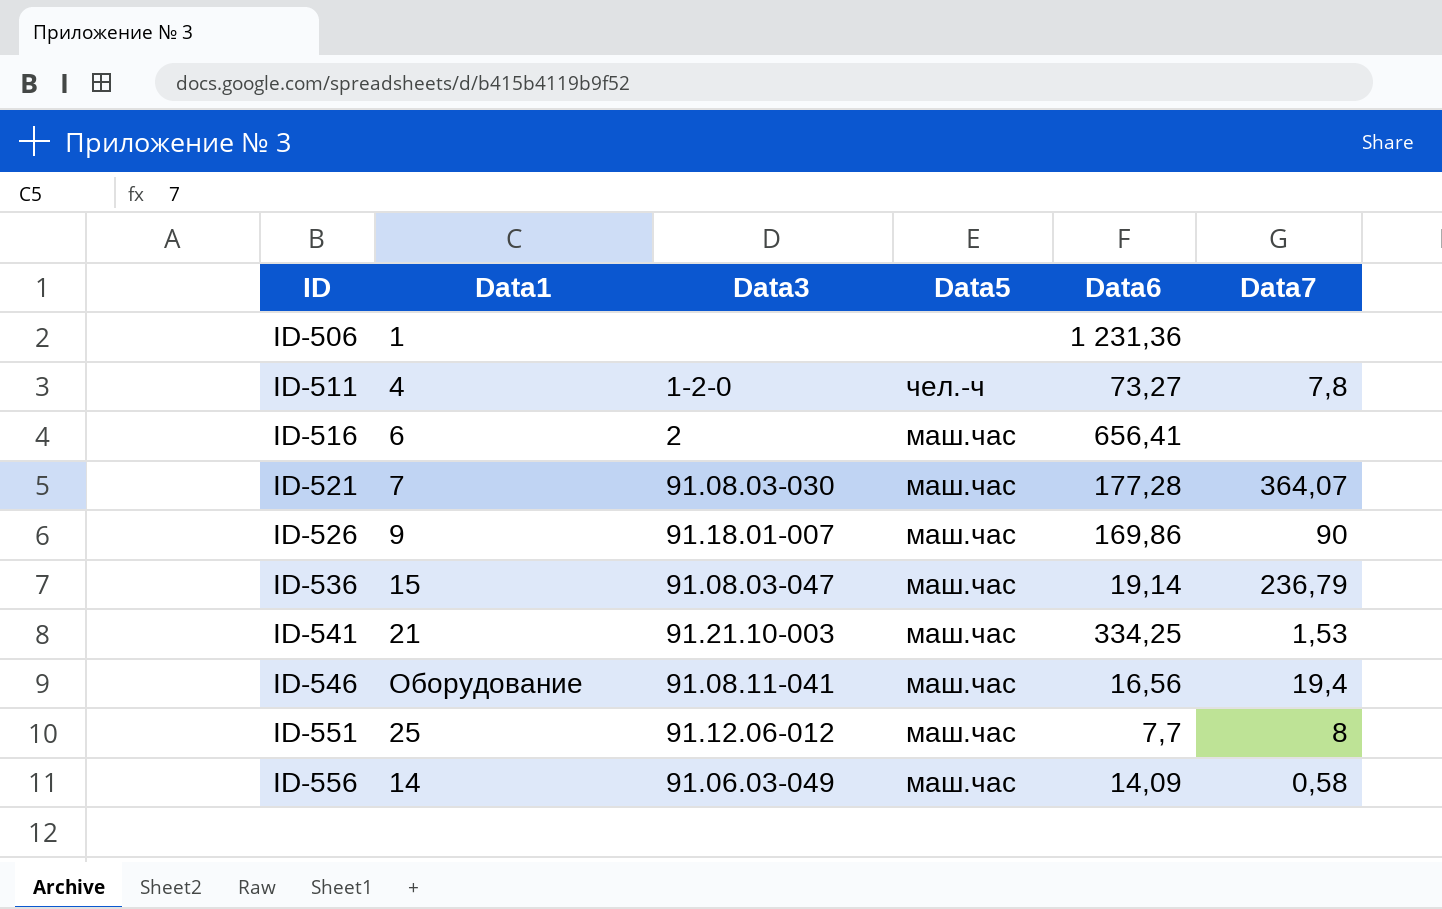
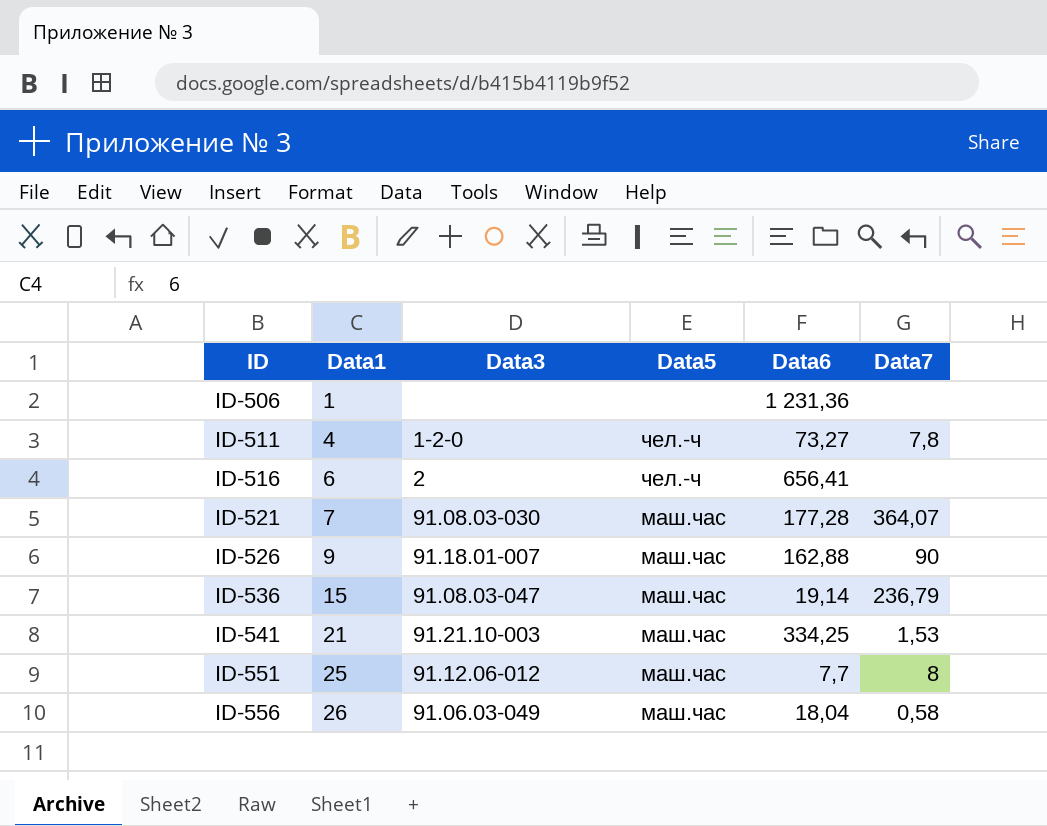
row ID-546: Оборудование | 91.08.11-041 | маш.час | 16,56 | 19,4 -> none
ID-516 | Data5: маш.час -> чел.-ч
ID-526 | Data6: 169,86 -> 162,88
ID-556 | Data1: 14 -> 26
ID-556 | Data6: 14,09 -> 18,04

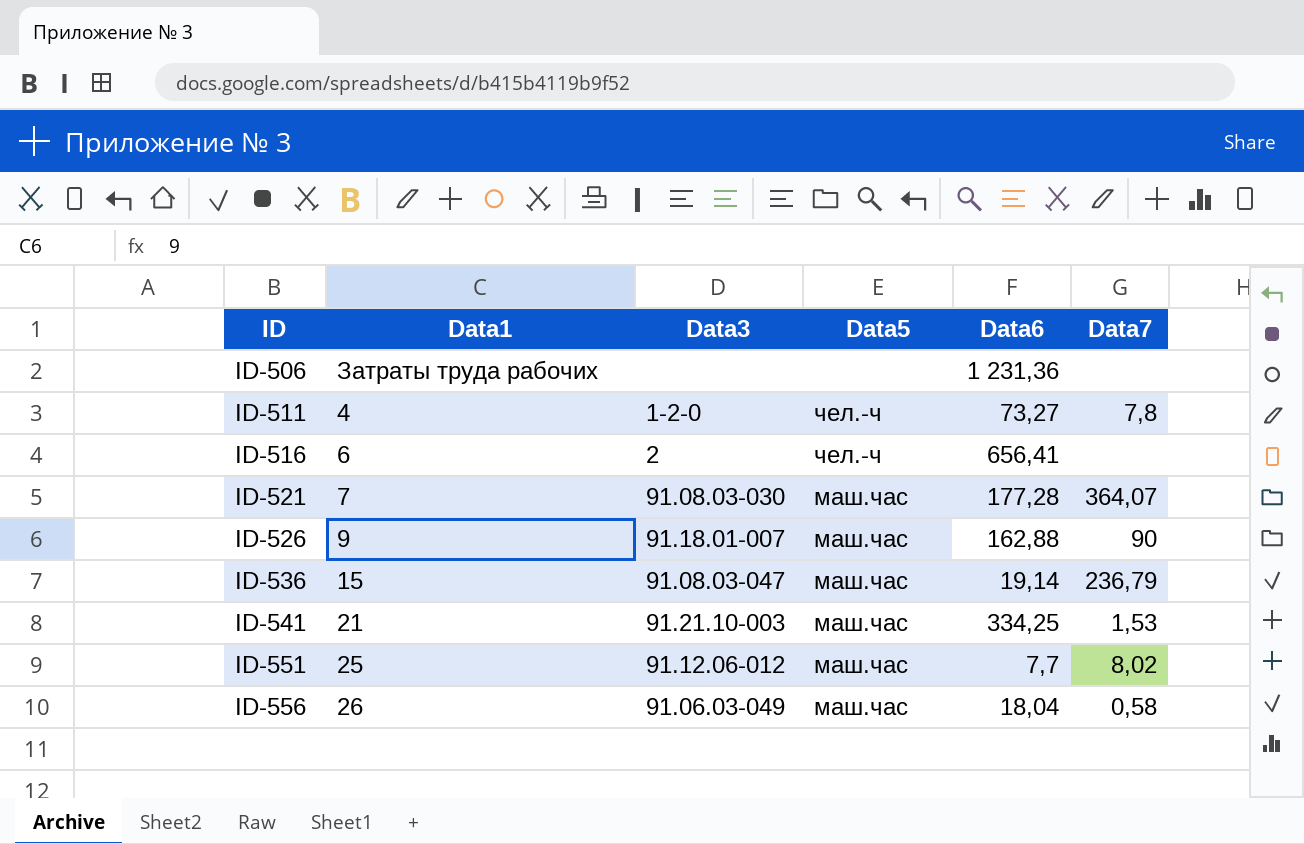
ID-506 | Data1: 1 -> Затраты труда рабочих
ID-551 | Data7: 8 -> 8,02

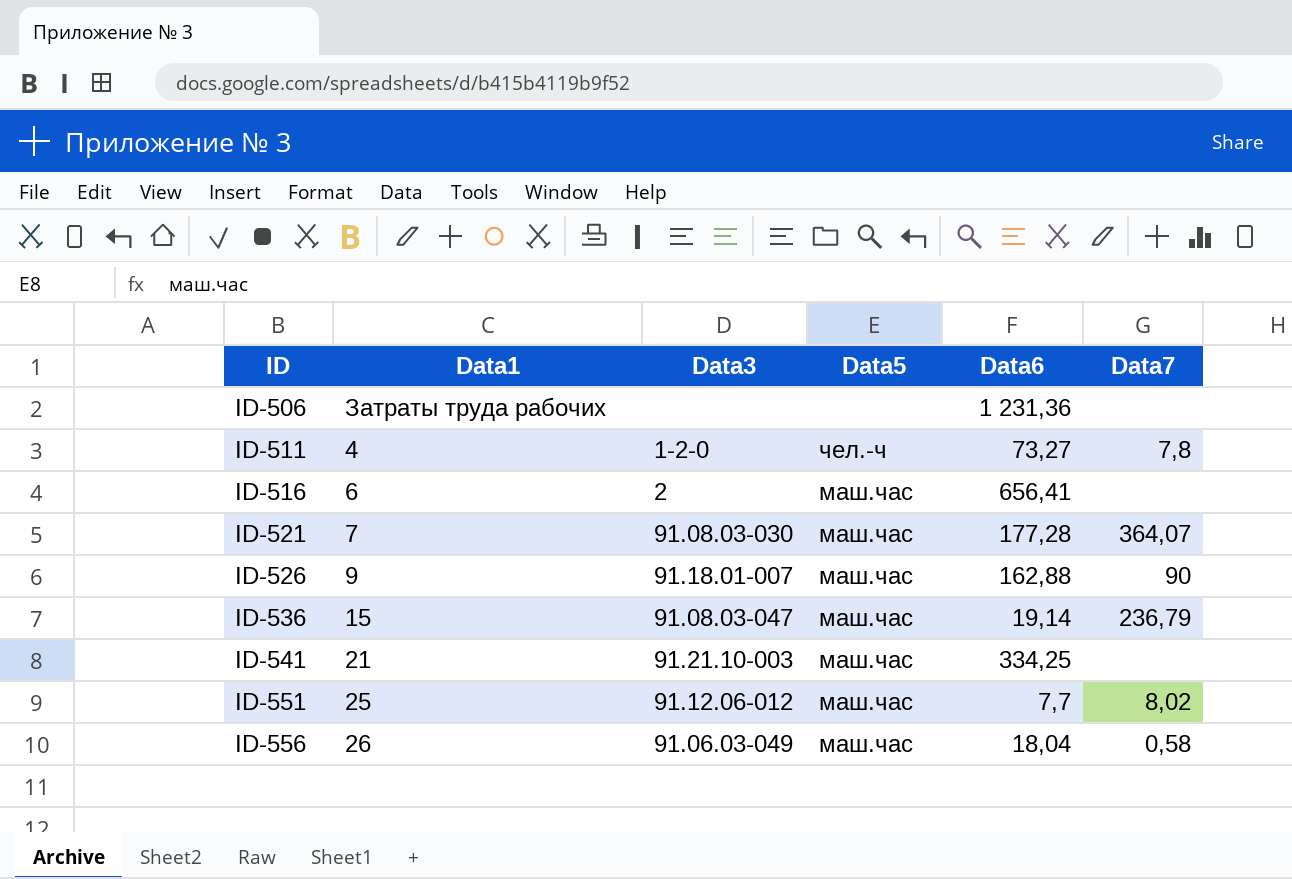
ID-516 | Data5: чел.-ч -> маш.час
ID-541 | Data7: 1,53 -> none

